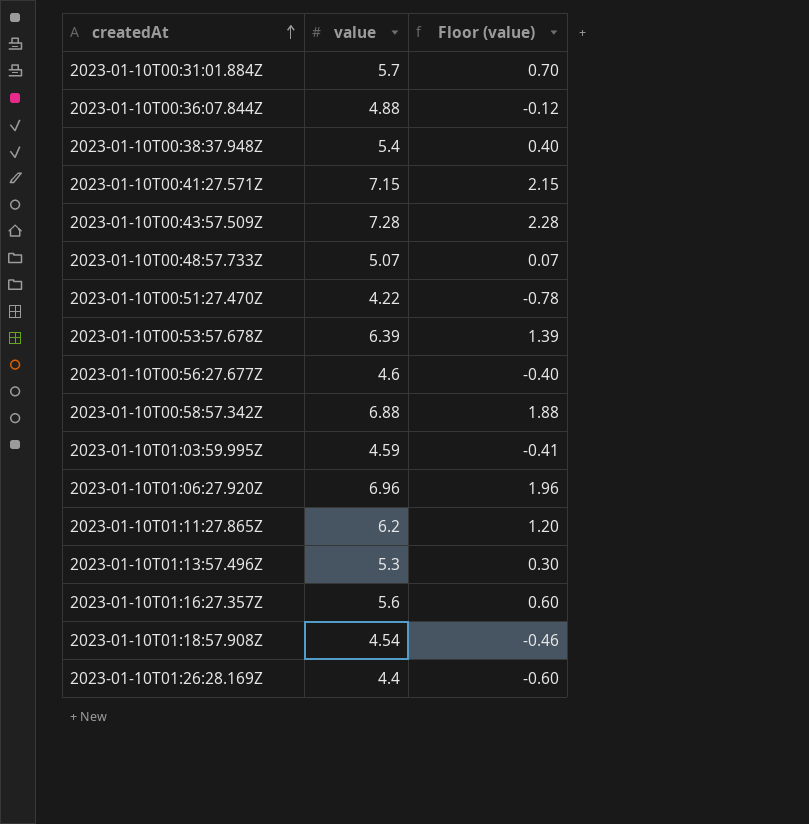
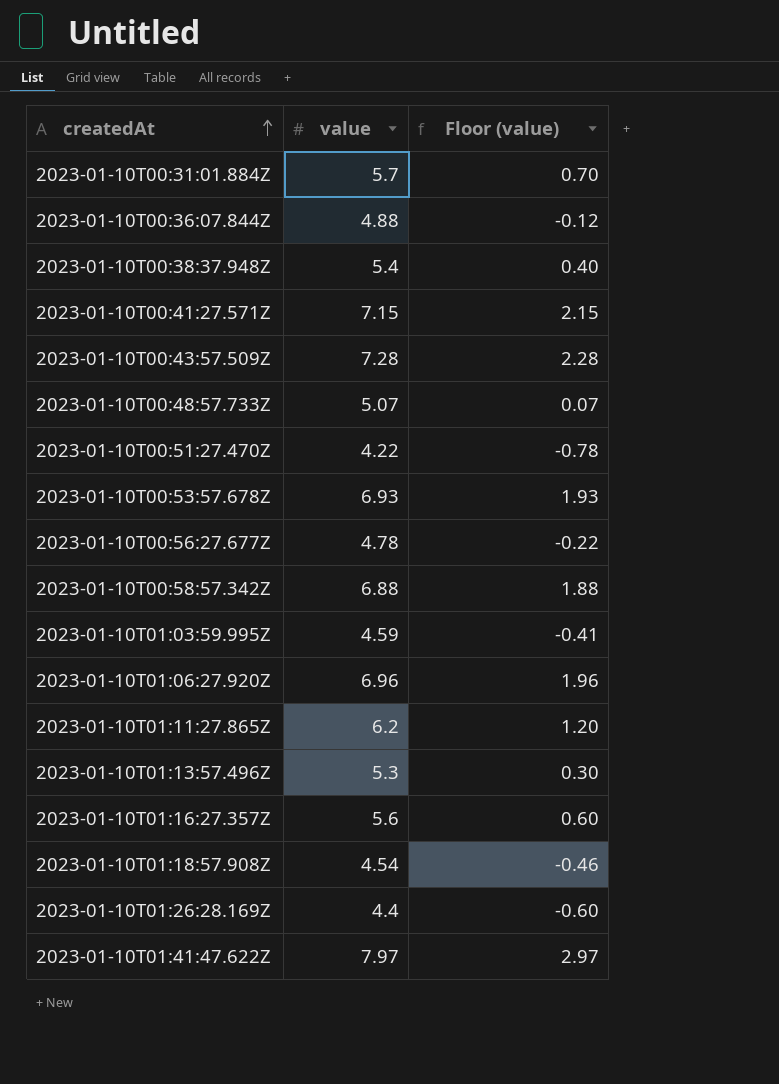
2023-01-10T00:53:57.678Z | value: 6.39 -> 6.93
2023-01-10T00:53:57.678Z | Floor (value): 1.39 -> 1.93
2023-01-10T00:56:27.677Z | value: 4.6 -> 4.78
2023-01-10T00:56:27.677Z | Floor (value): -0.40 -> -0.22
row 2023-01-10T01:41:47.622Z: none -> 7.97 | 2.97

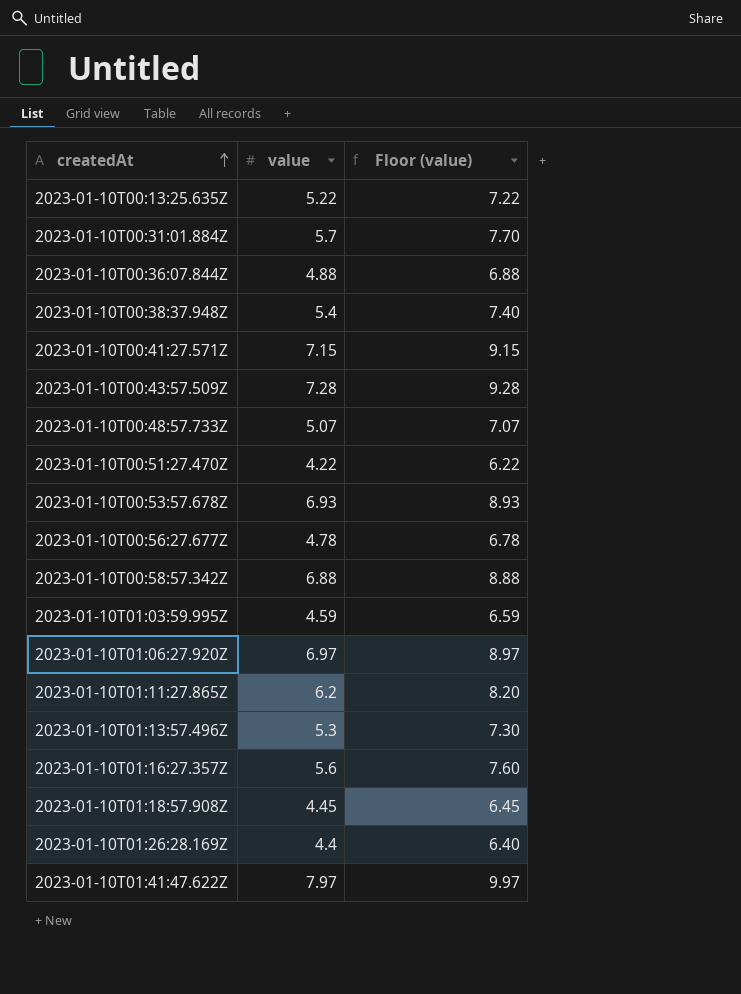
column Floor (value) | formula: [value] - 5 -> [value] + 2
row 2023-01-10T00:13:25.635Z: none -> 5.22 | 7.22
2023-01-10T01:06:27.920Z | value: 6.96 -> 6.97
2023-01-10T01:18:57.908Z | value: 4.54 -> 4.45

